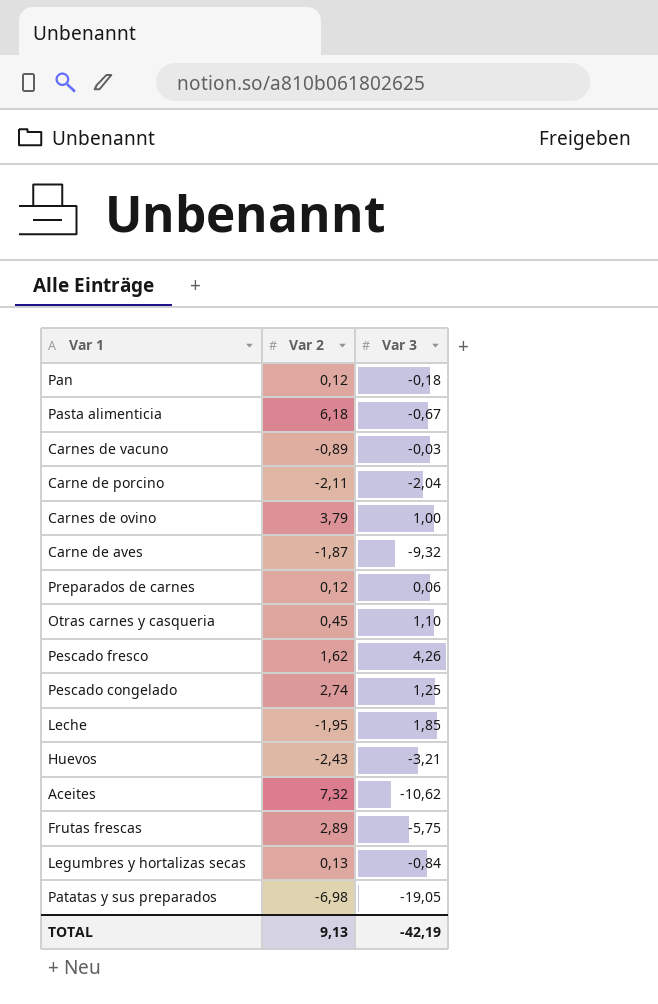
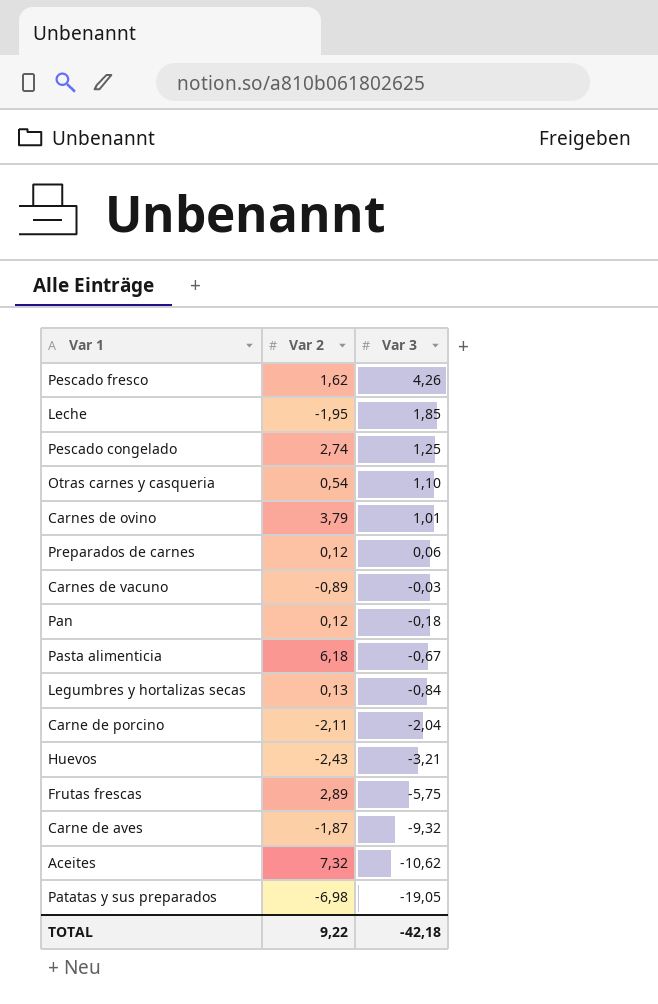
row order: none -> Var 3 descending
Otras carnes y casqueria | Var 2: 0,45 -> 0,54
Carnes de ovino | Var 3: 1,00 -> 1,01
TOTAL | Var 2: 9,13 -> 9,22
TOTAL | Var 3: -42,19 -> -42,18

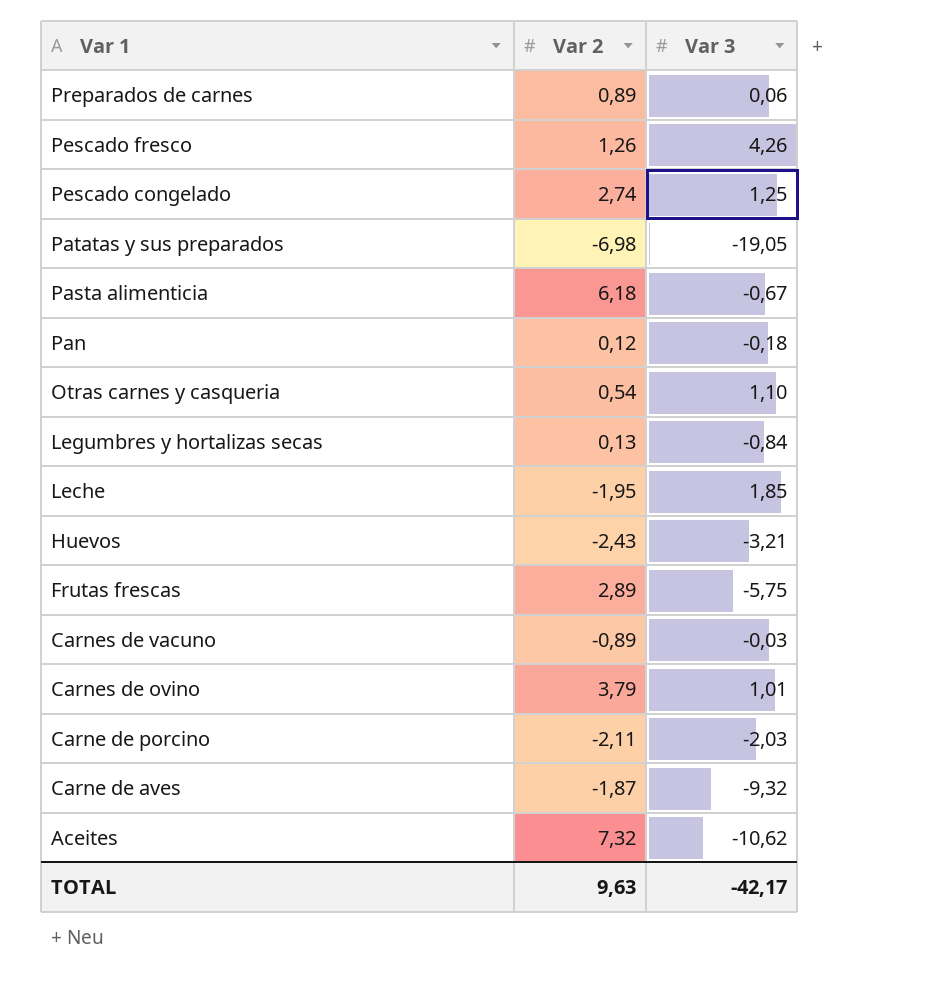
row order: Var 3 descending -> Var 1 descending
Preparados de carnes | Var 2: 0,12 -> 0,89
Pescado fresco | Var 2: 1,62 -> 1,26
Carne de porcino | Var 3: -2,04 -> -2,03
TOTAL | Var 2: 9,22 -> 9,63
TOTAL | Var 3: -42,18 -> -42,17

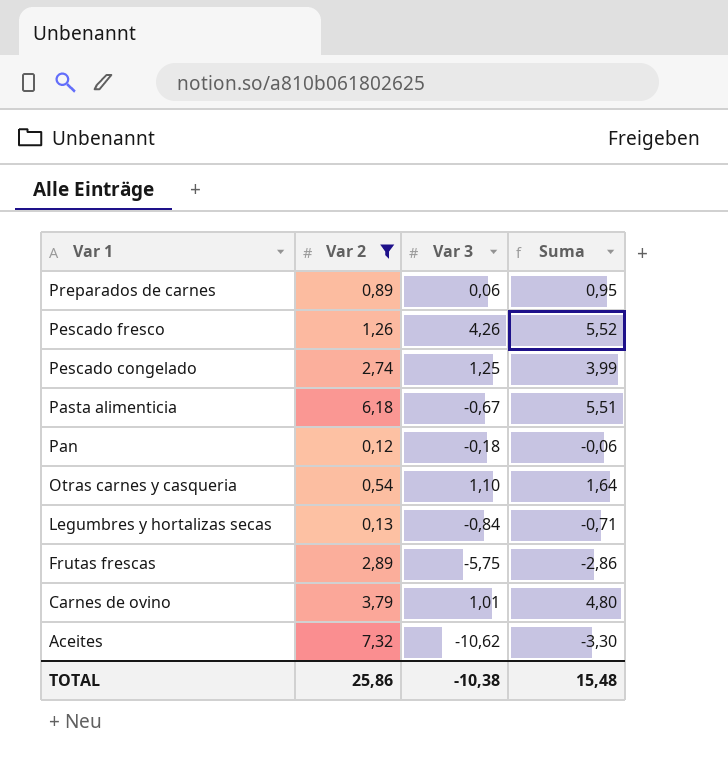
filter: none -> Var 2 >= 0,12
column Suma | formula: none -> [Var 2] + [Var 3]
TOTAL | Var 2: 9,63 -> 25,86
TOTAL | Var 3: -42,17 -> -10,38

